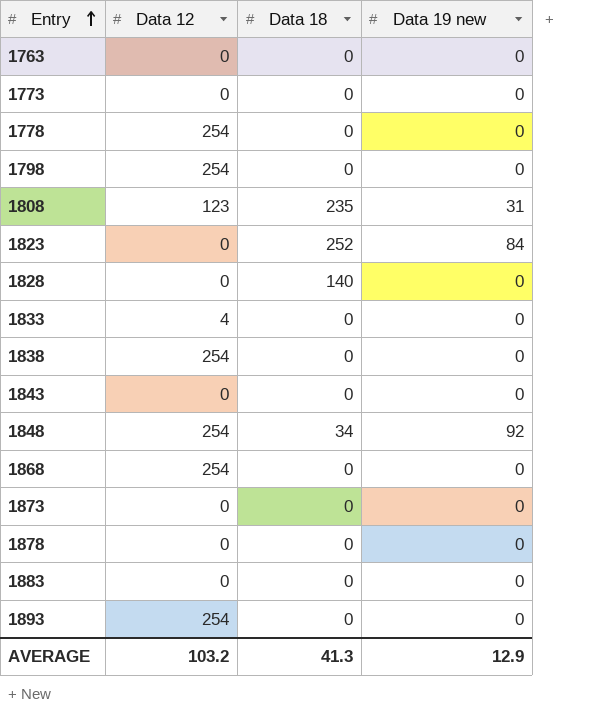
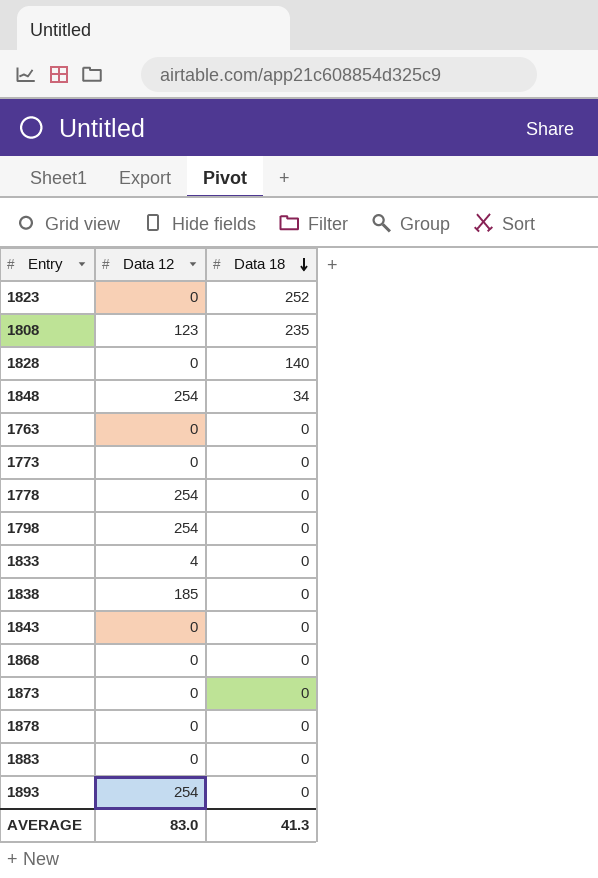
row order: Entry ascending -> Data 18 descending
column Data 19 new | position: 4 -> none
1838 | Data 12: 254 -> 185
1868 | Data 12: 254 -> 0
AVERAGE | Data 12: 103.2 -> 83.0

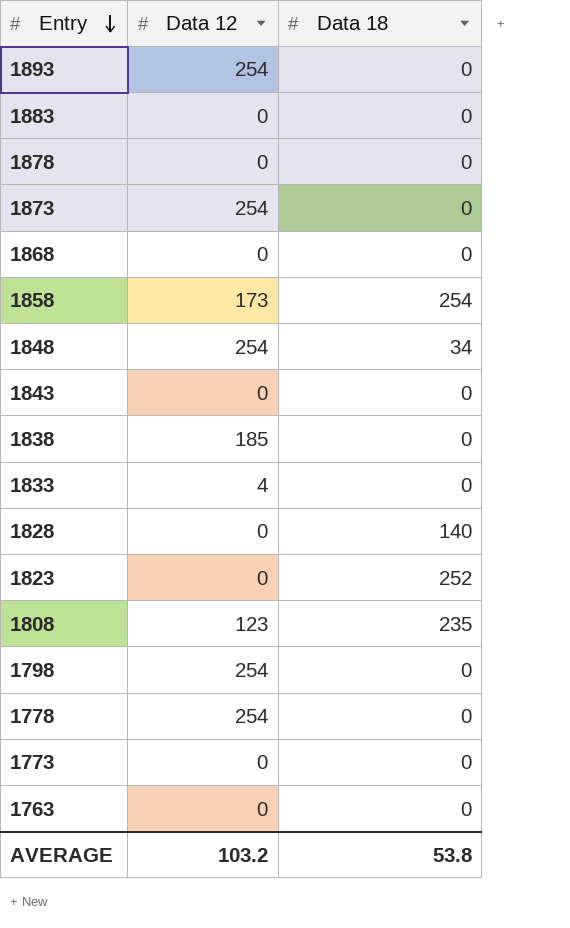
row order: Data 18 descending -> Entry descending
1873 | Data 12: 0 -> 254
row 1858: none -> 173 | 254
AVERAGE | Data 12: 83.0 -> 103.2
AVERAGE | Data 18: 41.3 -> 53.8

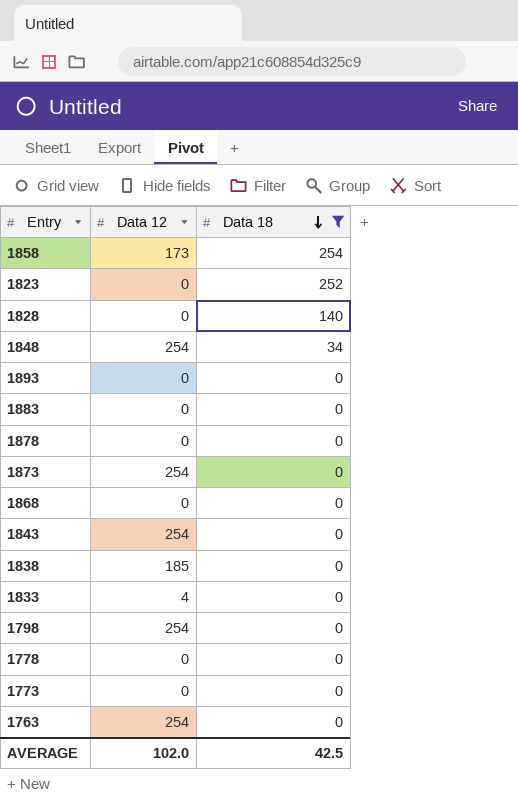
filter: none -> Data 18 != 235
row order: Entry descending -> Data 18 descending
1893 | Data 12: 254 -> 0
1843 | Data 12: 0 -> 254
1778 | Data 12: 254 -> 0
1763 | Data 12: 0 -> 254
AVERAGE | Data 12: 103.2 -> 102.0
AVERAGE | Data 18: 53.8 -> 42.5

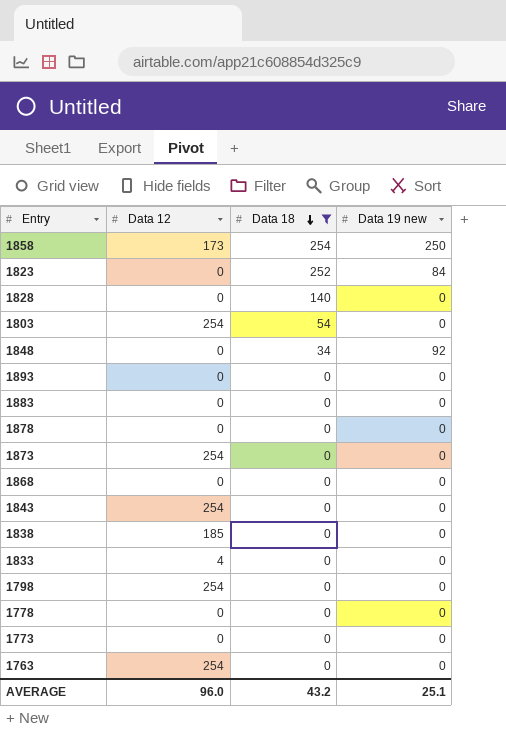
column Data 19 new | position: none -> 4
row 1803: none -> 254 | 54 | 0
1848 | Data 12: 254 -> 0
AVERAGE | Data 12: 102.0 -> 96.0
AVERAGE | Data 18: 42.5 -> 43.2

